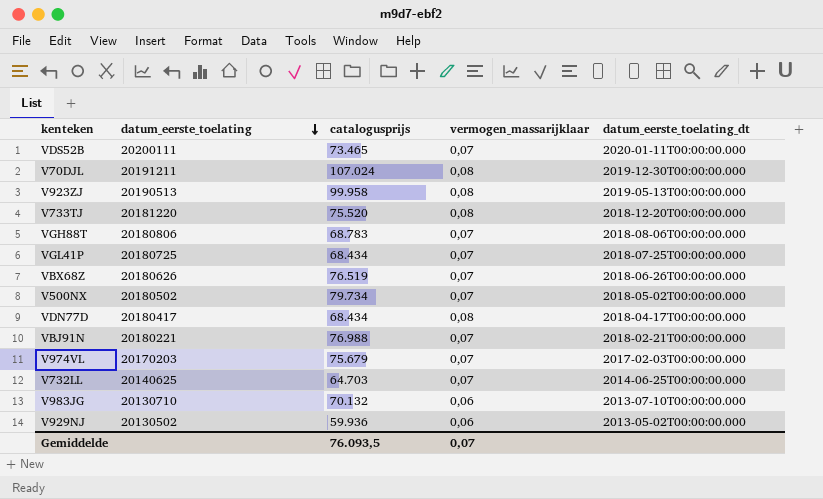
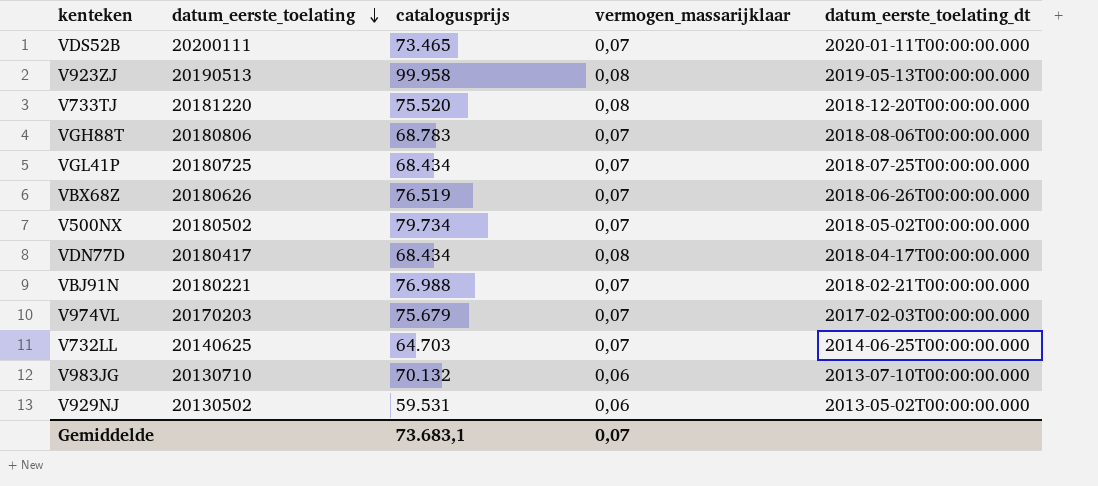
row V70DJL: 20191211 | 107.024 | 0,08 | 2019-12-30T00:00:00.000 -> none
V929NJ | catalogusprijs: 59.936 -> 59.531
Gemiddelde | catalogusprijs: 76.093,5 -> 73.683,1

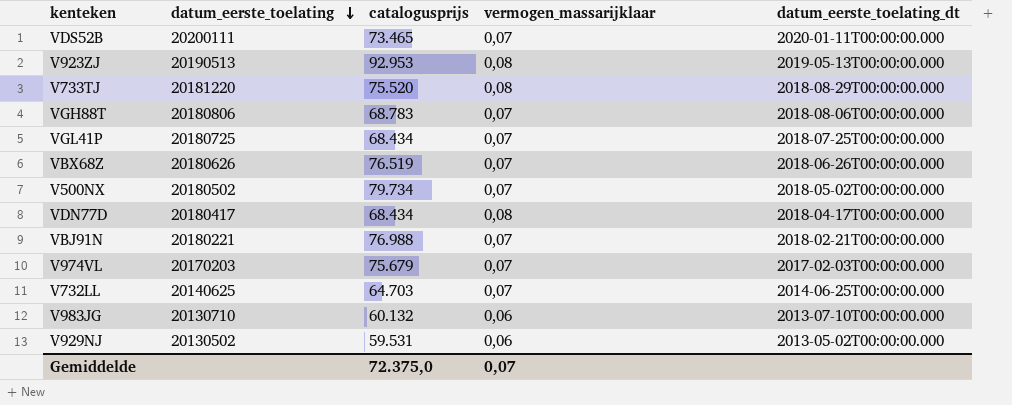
V923ZJ | catalogusprijs: 99.958 -> 92.953
V733TJ | datum_eerste_toelating_dt: 2018-12-20T00:00:00.000 -> 2018-08-29T00:00:00.000
V983JG | catalogusprijs: 70.132 -> 60.132
Gemiddelde | catalogusprijs: 73.683,1 -> 72.375,0

